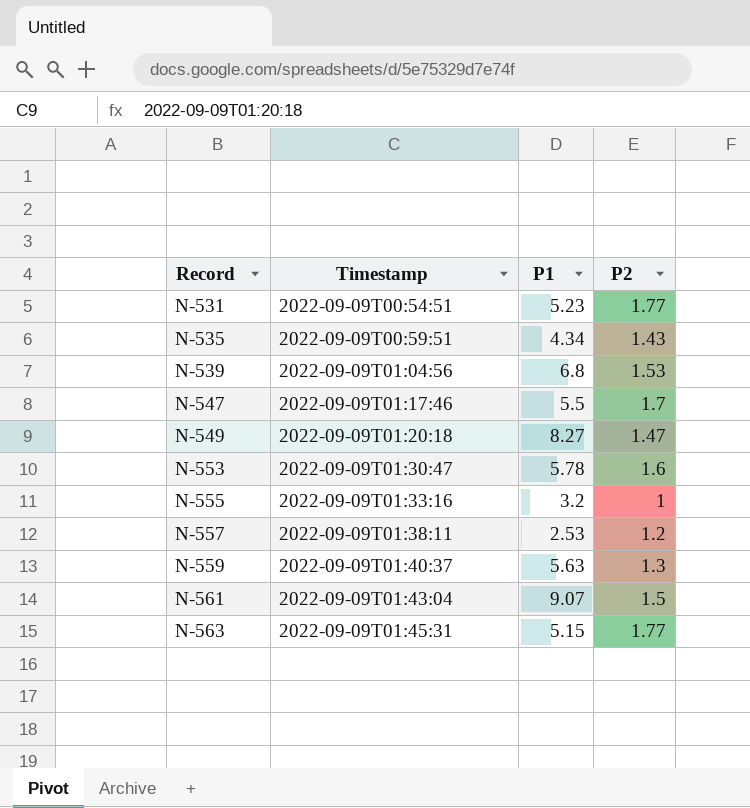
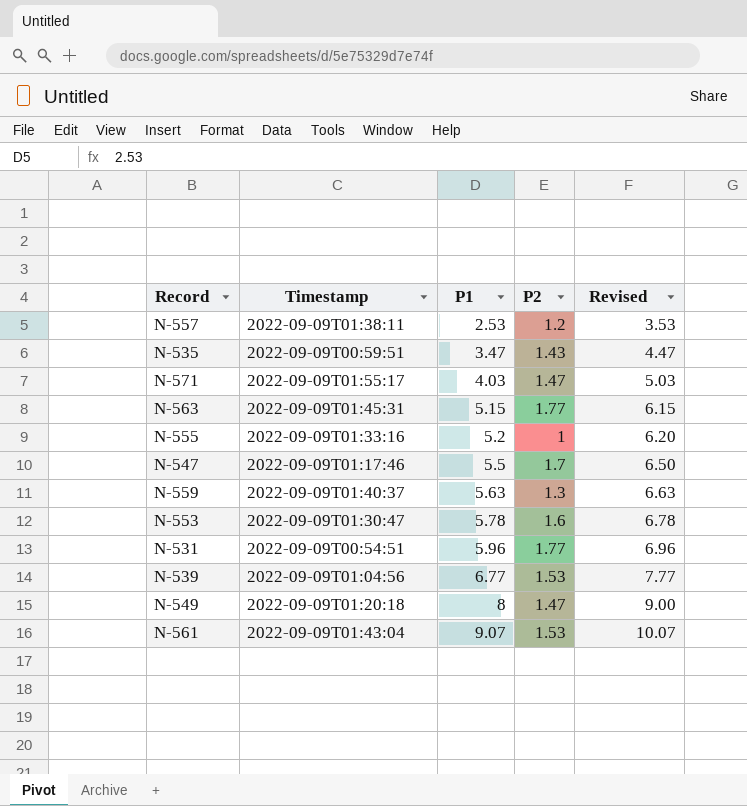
row order: Record ascending -> P1 ascending
column Revised | formula: none -> [P1] + 1
N-535 | P1: 4.34 -> 3.47
row N-571: none -> 2022-09-09T01:55:17 | 4.03 | 1.47 | 5.03
N-555 | P1: 3.2 -> 5.2
N-531 | P1: 5.23 -> 5.96
N-539 | P1: 6.8 -> 6.77
N-549 | P1: 8.27 -> 8
N-561 | P2: 1.5 -> 1.53

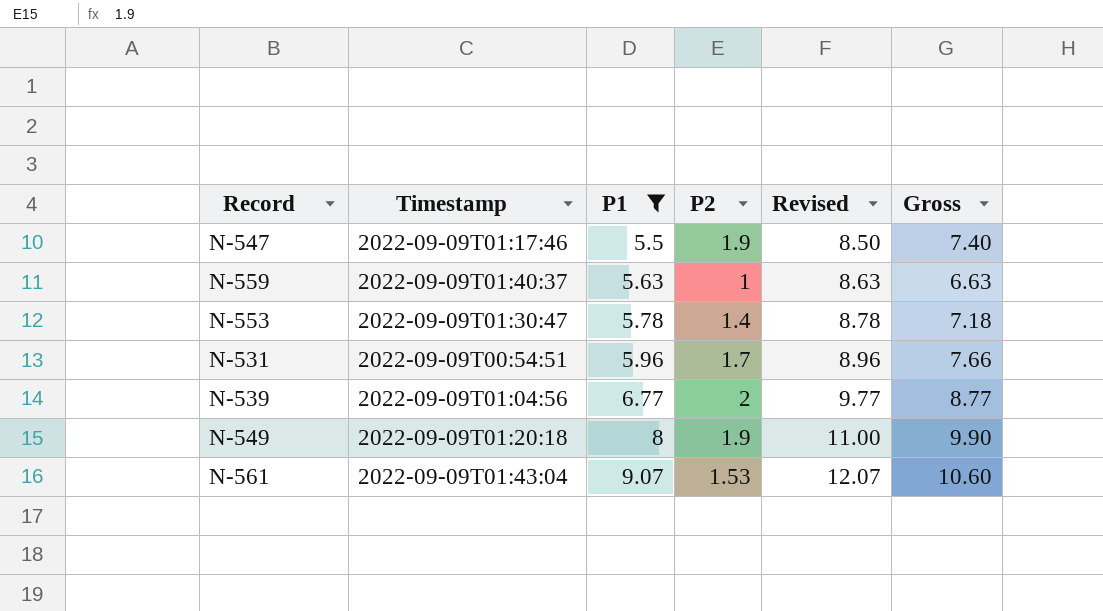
filter: none -> P1 >= 5.5
column Revised | formula: [P1] + 1 -> [P1] + 3
column Gross | formula: none -> [P1] + [P2]
N-547 | P2: 1.7 -> 1.9
N-559 | P2: 1.3 -> 1
N-553 | P2: 1.6 -> 1.4
N-531 | P2: 1.77 -> 1.7
N-539 | P2: 1.53 -> 2
N-549 | P2: 1.47 -> 1.9

